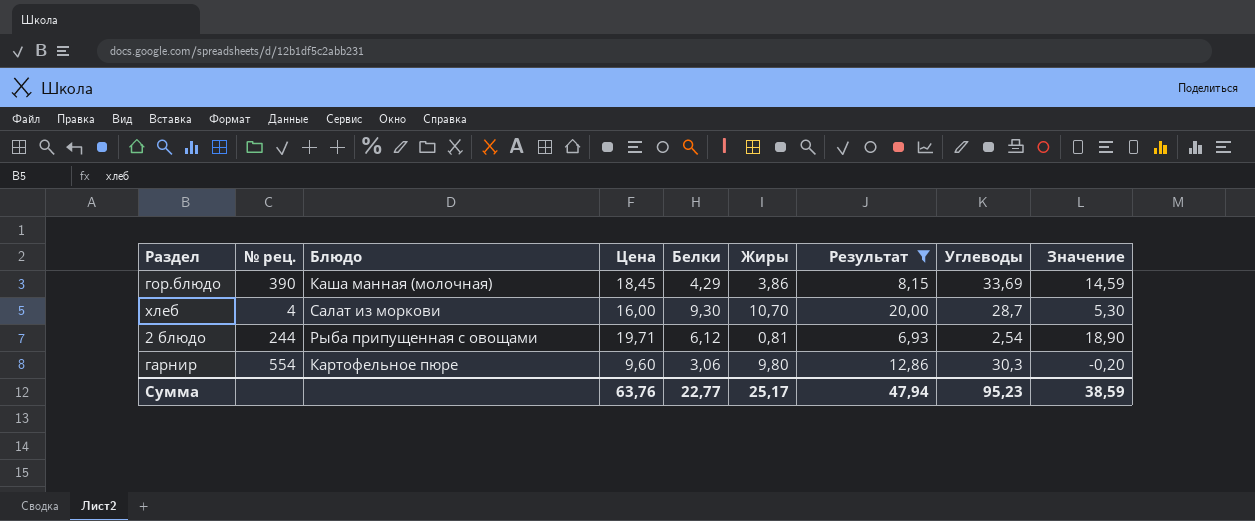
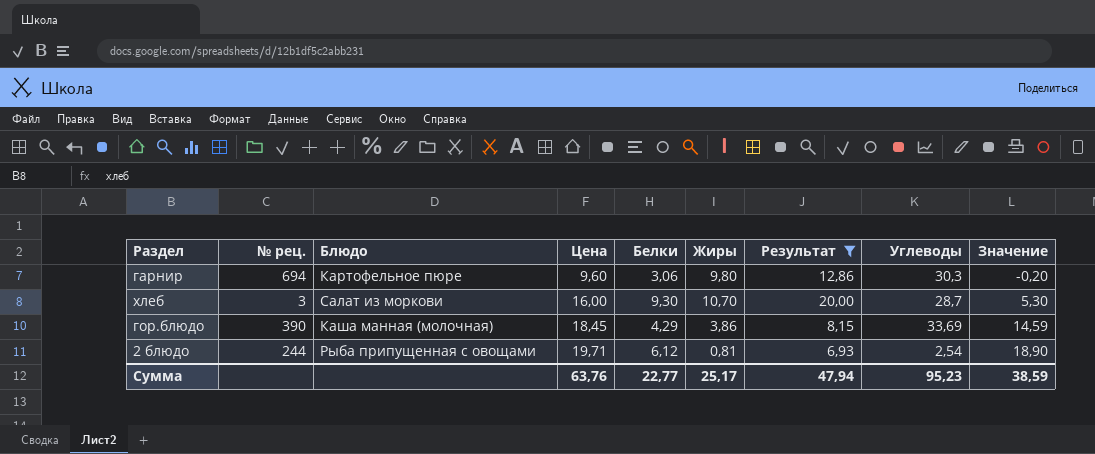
row order: none -> Цена ascending
гарнир | № рец.: 554 -> 694
хлеб | № рец.: 4 -> 3

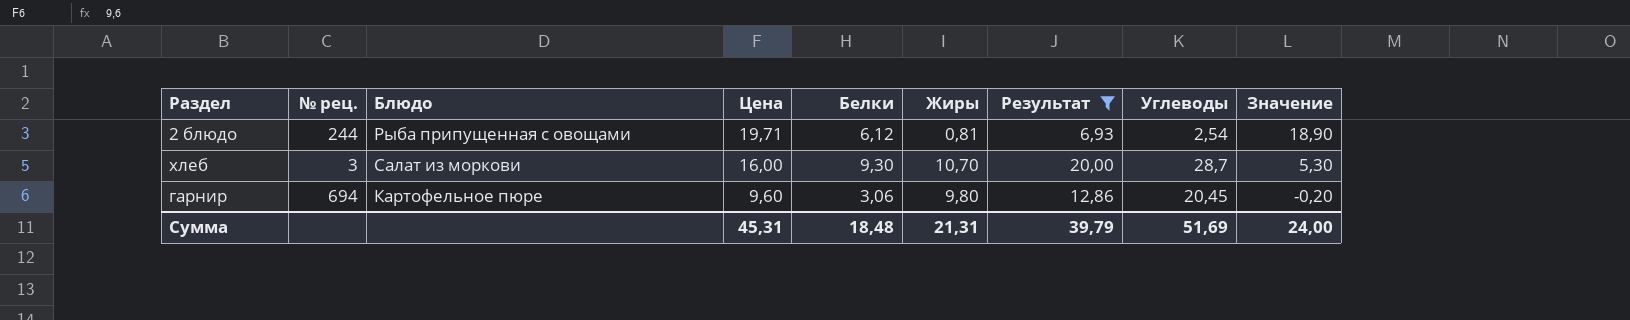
row order: Цена ascending -> Цена descending
row гор.блюдо: 390 | Каша манная (молочная) | 18,45 | 4,29 | 3,86 | 8,15 | 33,69 | 14,59 -> none
гарнир | Углеводы: 30,3 -> 20,45
Сумма | Цена: 63,76 -> 45,31
Сумма | Белки: 22,77 -> 18,48
Сумма | Жиры: 25,17 -> 21,31
Сумма | Результат: 47,94 -> 39,79
Сумма | Углеводы: 95,23 -> 51,69
Сумма | Значение: 38,59 -> 24,00

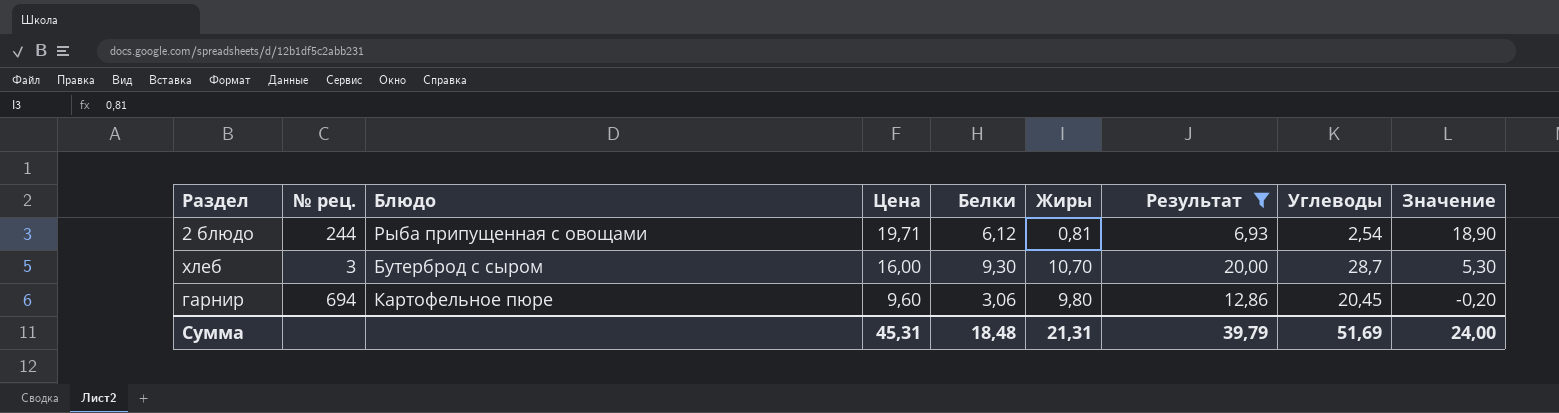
хлеб | Блюдо: Салат из моркови -> Бутерброд с сыром

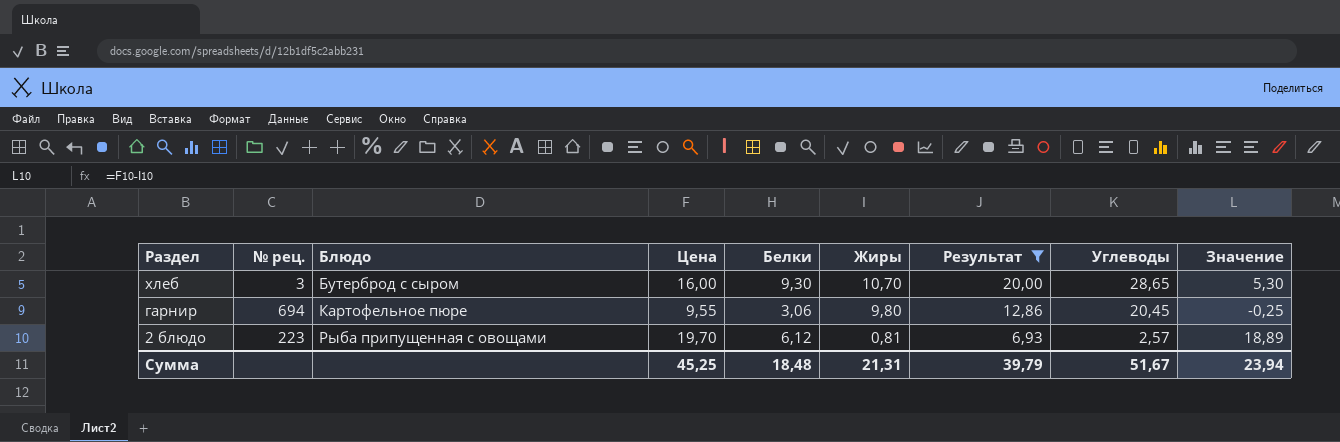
row order: Цена descending -> Раздел descending
хлеб | Углеводы: 28,7 -> 28,65
гарнир | Цена: 9,60 -> 9,55
гарнир | Значение: -0,20 -> -0,25
2 блюдо | № рец.: 244 -> 223
2 блюдо | Цена: 19,71 -> 19,70
2 блюдо | Углеводы: 2,54 -> 2,57
2 блюдо | Значение: 18,90 -> 18,89
Сумма | Цена: 45,31 -> 45,25
Сумма | Углеводы: 51,69 -> 51,67
Сумма | Значение: 24,00 -> 23,94

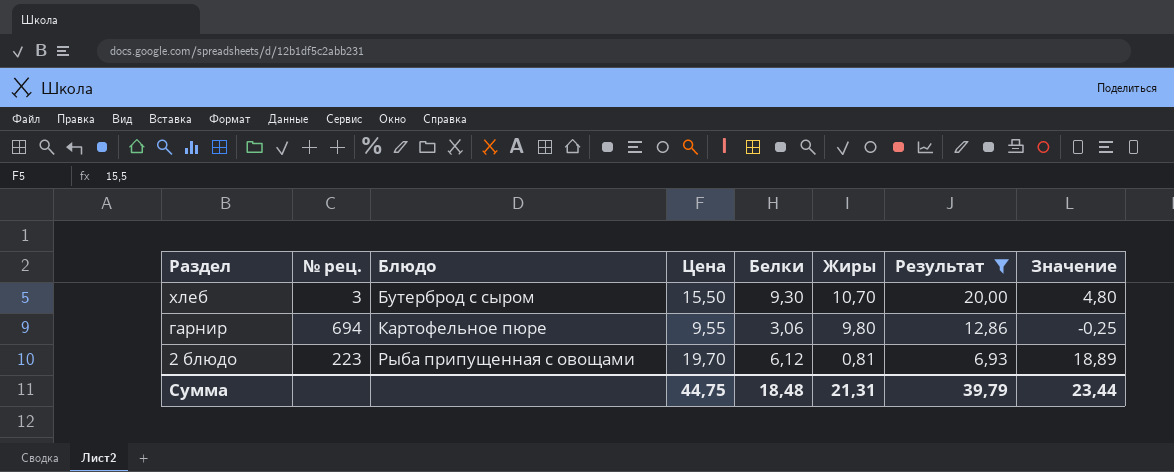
column Углеводы | position: 8 -> none
хлеб | Цена: 16,00 -> 15,50
хлеб | Значение: 5,30 -> 4,80
Сумма | Цена: 45,25 -> 44,75
Сумма | Значение: 23,94 -> 23,44

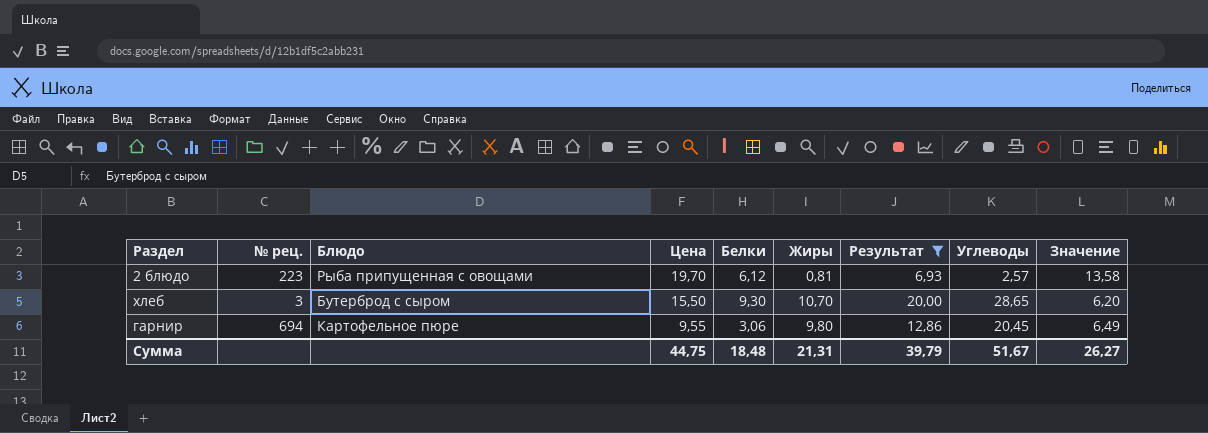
row order: Раздел descending -> Цена descending
column Углеводы | position: none -> 8
column Значение | formula: [Цена] - [Жиры] -> [Цена] - [Белки]
Сумма | Значение: 23,44 -> 26,27

